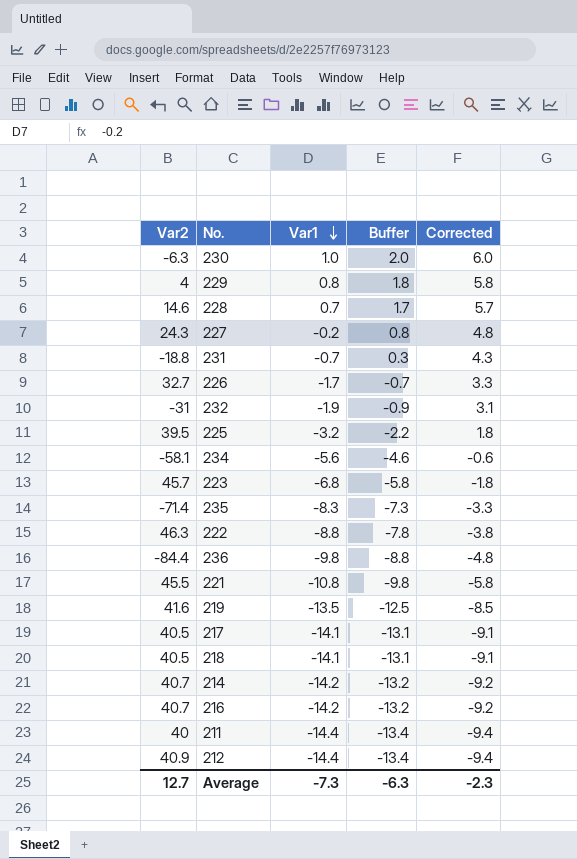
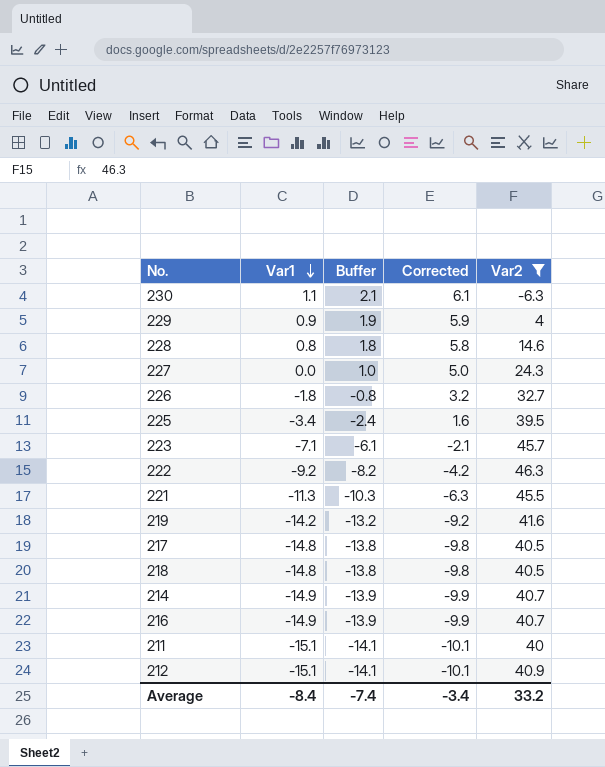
filter: none -> Var2 >= -6.3
column Var2 | position: 1 -> 5
230 | Var1: 1.0 -> 1.1
230 | Buffer: 2.0 -> 2.1
230 | Corrected: 6.0 -> 6.1
229 | Var1: 0.8 -> 0.9
229 | Buffer: 1.8 -> 1.9
229 | Corrected: 5.8 -> 5.9
228 | Var1: 0.7 -> 0.8
228 | Buffer: 1.7 -> 1.8
228 | Corrected: 5.7 -> 5.8
227 | Var1: -0.2 -> 0.0
227 | Buffer: 0.8 -> 1.0
227 | Corrected: 4.8 -> 5.0
226 | Var1: -1.7 -> -1.8
226 | Buffer: -0.7 -> -0.8
226 | Corrected: 3.3 -> 3.2
225 | Var1: -3.2 -> -3.4
225 | Buffer: -2.2 -> -2.4
225 | Corrected: 1.8 -> 1.6
223 | Var1: -6.8 -> -7.1
223 | Buffer: -5.8 -> -6.1
223 | Corrected: -1.8 -> -2.1
222 | Var1: -8.8 -> -9.2
222 | Buffer: -7.8 -> -8.2
222 | Corrected: -3.8 -> -4.2
221 | Var1: -10.8 -> -11.3
221 | Buffer: -9.8 -> -10.3
221 | Corrected: -5.8 -> -6.3
219 | Var1: -13.5 -> -14.2
219 | Buffer: -12.5 -> -13.2
219 | Corrected: -8.5 -> -9.2
217 | Var1: -14.1 -> -14.8
217 | Buffer: -13.1 -> -13.8
217 | Corrected: -9.1 -> -9.8
218 | Var1: -14.1 -> -14.8
218 | Buffer: -13.1 -> -13.8
218 | Corrected: -9.1 -> -9.8
214 | Var1: -14.2 -> -14.9
214 | Buffer: -13.2 -> -13.9
214 | Corrected: -9.2 -> -9.9
216 | Var1: -14.2 -> -14.9
216 | Buffer: -13.2 -> -13.9
216 | Corrected: -9.2 -> -9.9
211 | Var1: -14.4 -> -15.1
211 | Buffer: -13.4 -> -14.1
211 | Corrected: -9.4 -> -10.1
212 | Var1: -14.4 -> -15.1
212 | Buffer: -13.4 -> -14.1
212 | Corrected: -9.4 -> -10.1
Average | Var1: -7.3 -> -8.4
Average | Buffer: -6.3 -> -7.4
Average | Corrected: -2.3 -> -3.4
Average | Var2: 12.7 -> 33.2

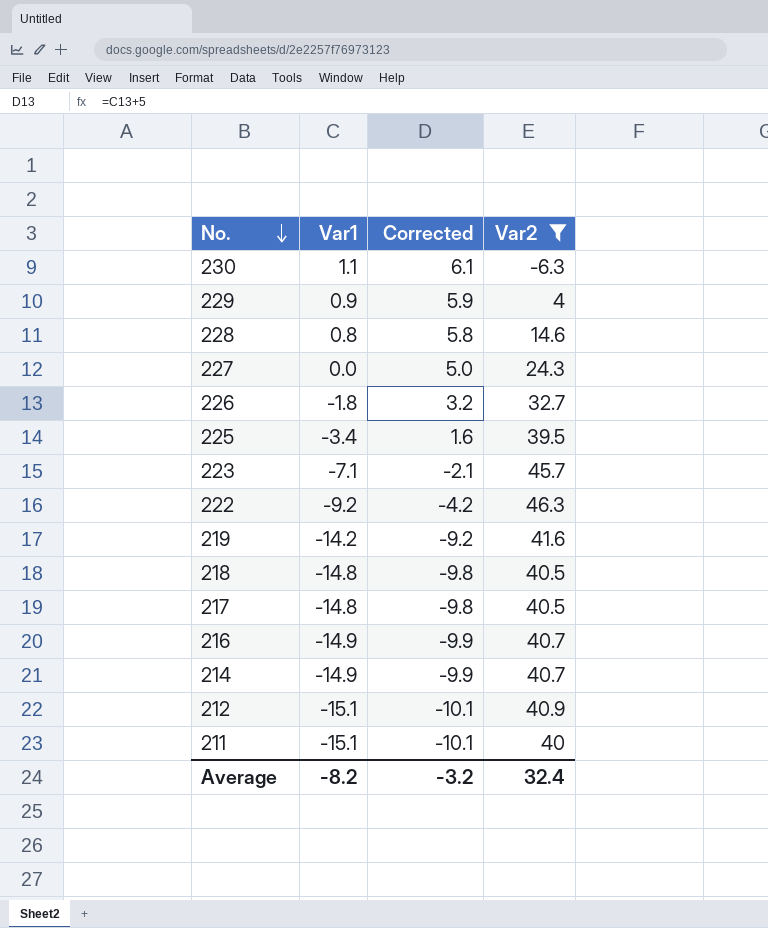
row order: Var1 descending -> No. descending
column Buffer | formula: [Var1] + 1 -> none
row 221: -11.3 | -10.3 | -6.3 | 45.5 -> none
Average | Var1: -8.4 -> -8.2
Average | Corrected: -3.4 -> -3.2
Average | Var2: 33.2 -> 32.4

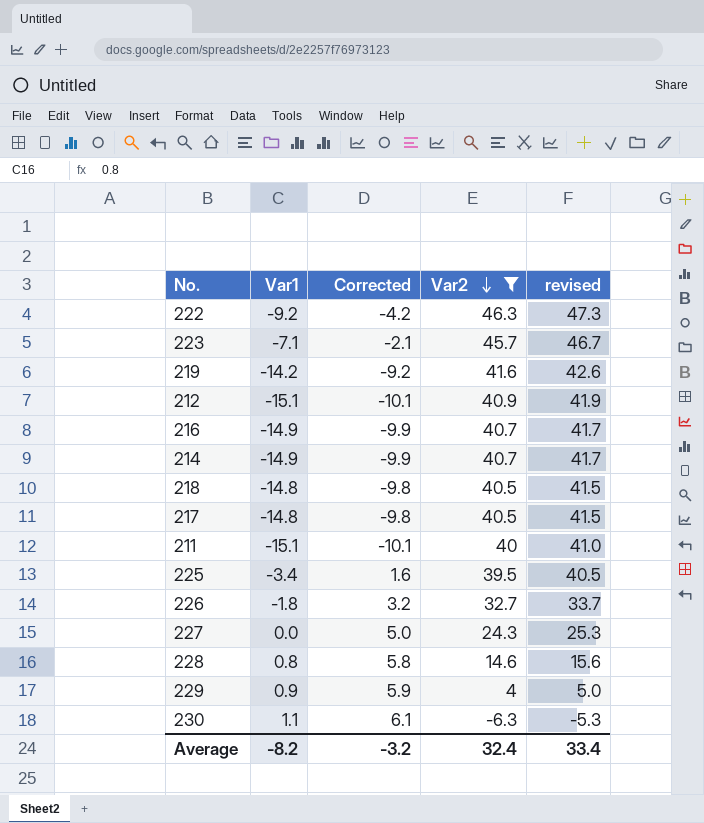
row order: No. descending -> Var2 descending
column revised | formula: none -> [Var2] + 1

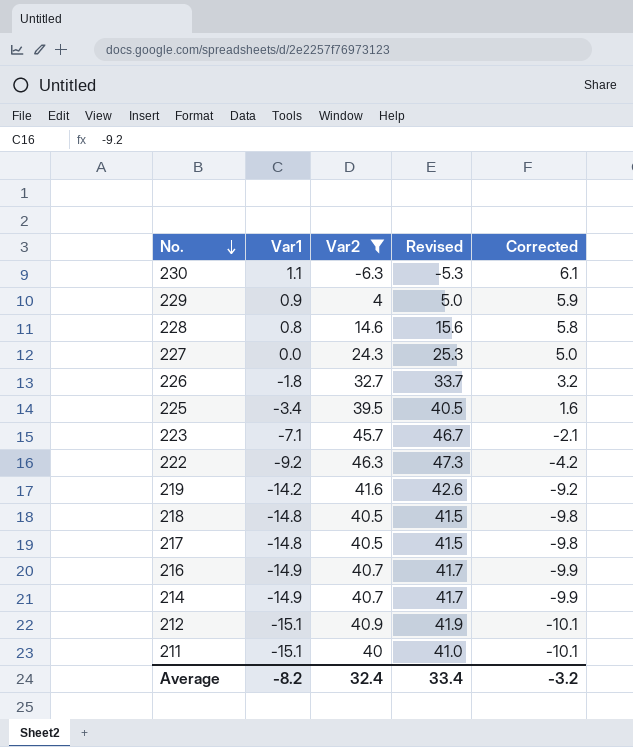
row order: Var2 descending -> No. descending
column name: revised -> Revised
column Corrected | position: 3 -> 5

